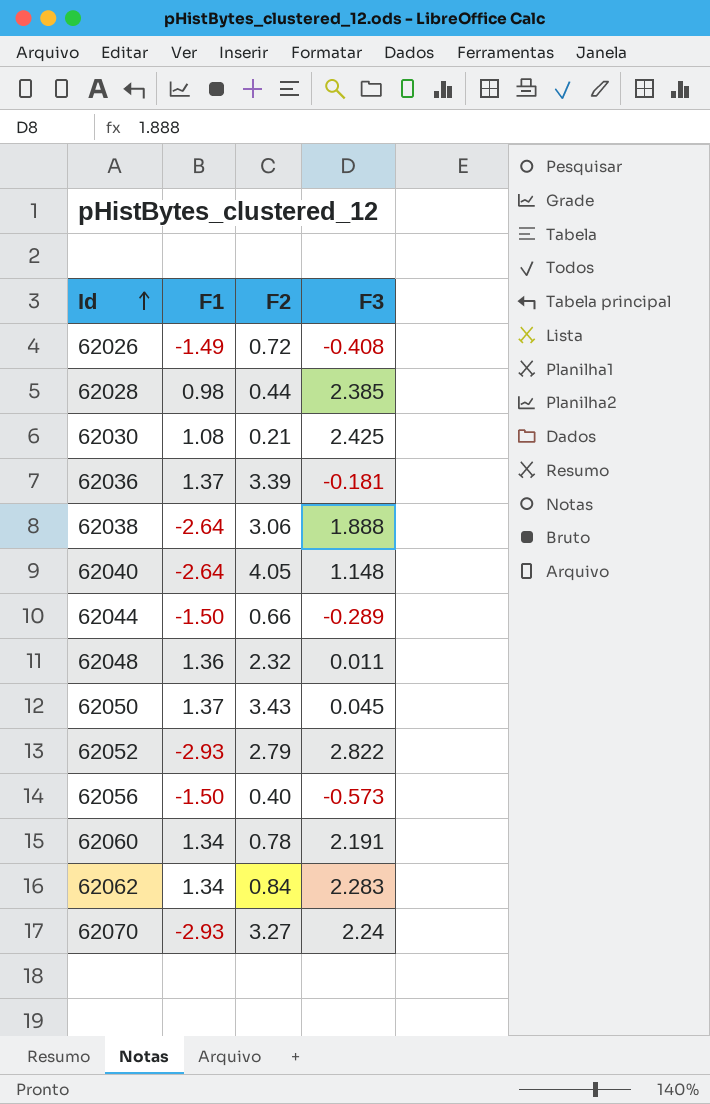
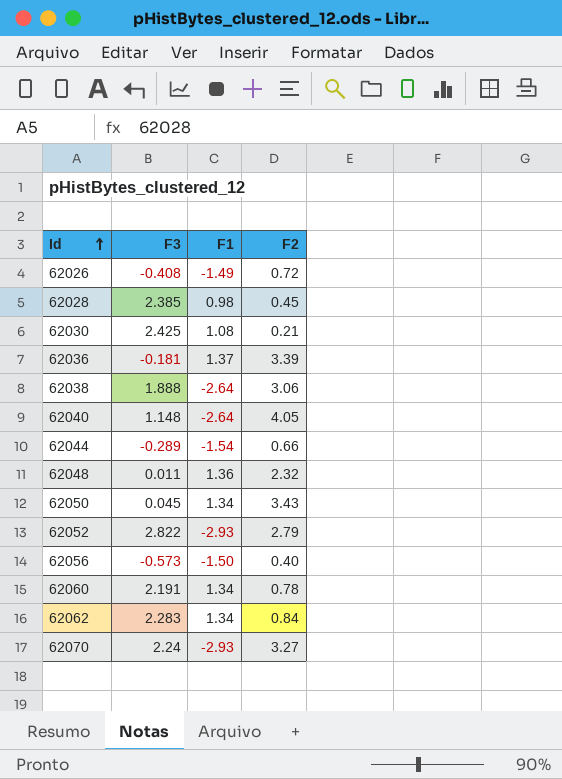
column F3 | position: 4 -> 2
62028 | F2: 0.44 -> 0.45
62044 | F1: -1.50 -> -1.54
62050 | F1: 1.37 -> 1.34

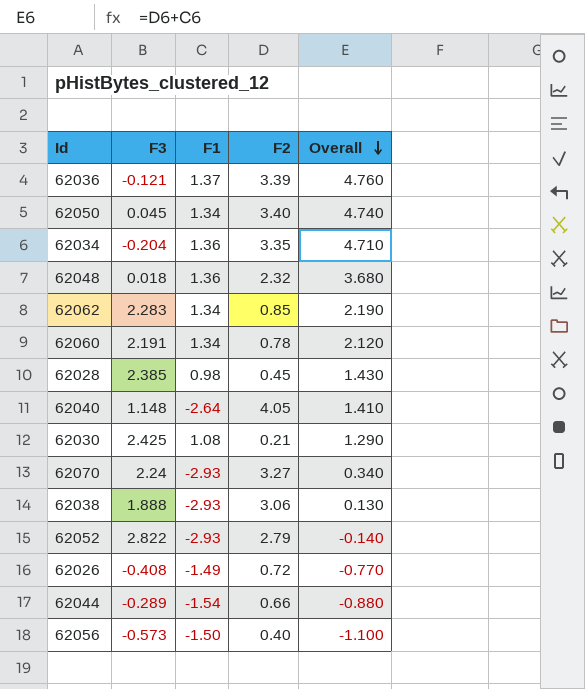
row order: Id ascending -> Overall descending
column Overall | formula: none -> [F1] + [F2]
62036 | F3: -0.181 -> -0.121
62050 | F2: 3.43 -> 3.40
row 62034: none -> -0.204 | 1.36 | 3.35 | 4.710
62048 | F3: 0.011 -> 0.018
62062 | F2: 0.84 -> 0.85
62038 | F1: -2.64 -> -2.93

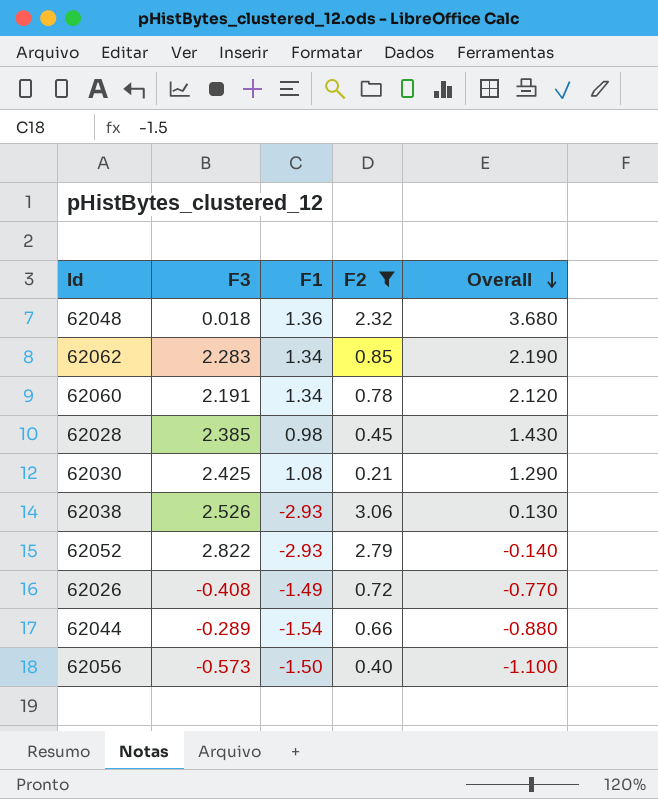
filter: none -> F2 <= 3.06
62038 | F3: 1.888 -> 2.526

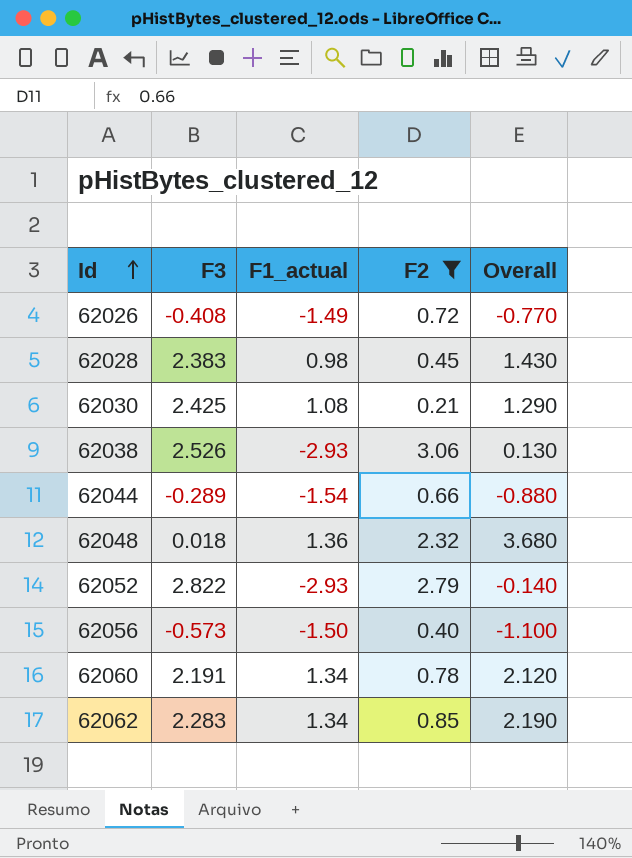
row order: Overall descending -> Id ascending
column name: F1 -> F1_actual
62028 | F3: 2.385 -> 2.383

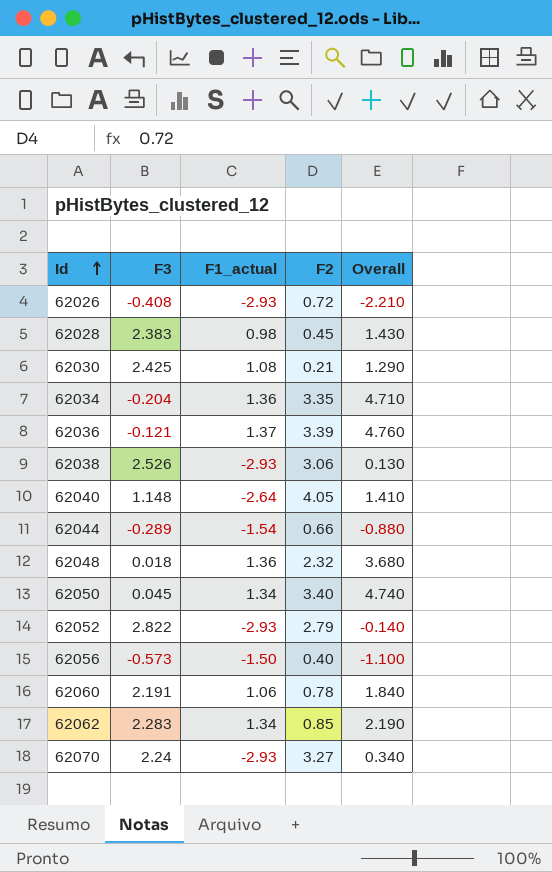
filter: F2 <= 3.06 -> none
62026 | F1_actual: -1.49 -> -2.93
62026 | Overall: -0.770 -> -2.210
62060 | F1_actual: 1.34 -> 1.06
62060 | Overall: 2.120 -> 1.840

